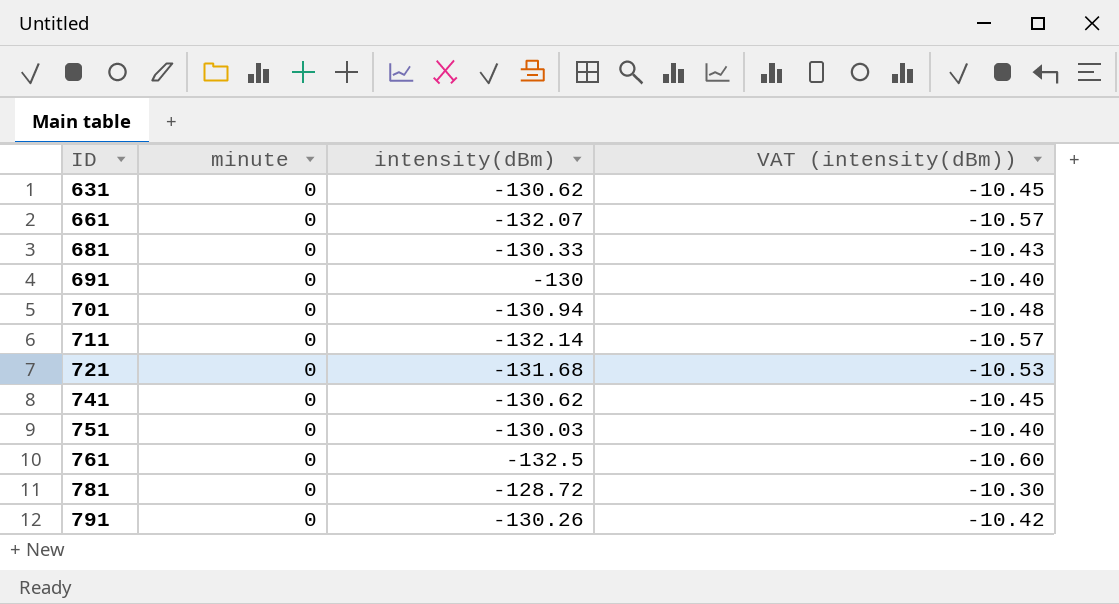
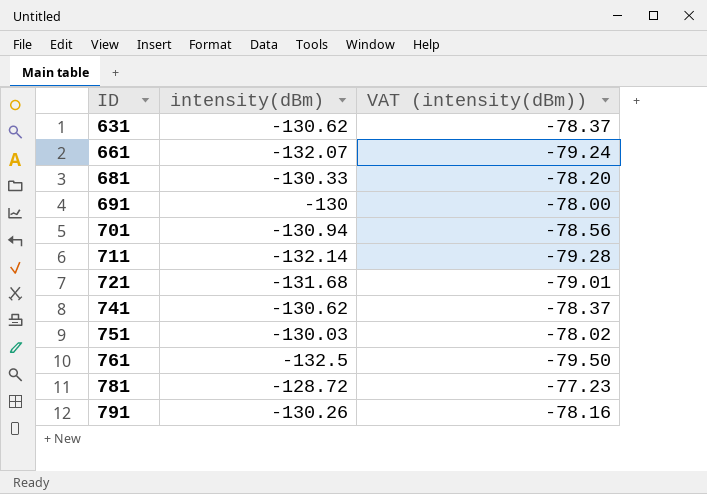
column minute | position: 2 -> none
column VAT (intensity(dBm)) | formula: [intensity(dBm)] * 0.08 -> [intensity(dBm)] * 0.6

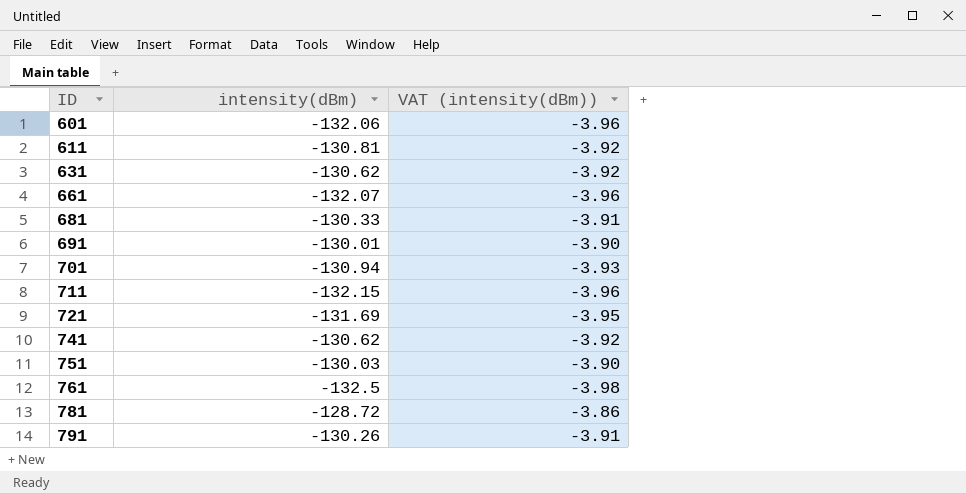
column VAT (intensity(dBm)) | formula: [intensity(dBm)] * 0.6 -> [intensity(dBm)] * 0.03
row 601: none -> -132.06 | -3.96
row 611: none -> -130.81 | -3.92
691 | intensity(dBm): -130 -> -130.01
711 | intensity(dBm): -132.14 -> -132.15
721 | intensity(dBm): -131.68 -> -131.69

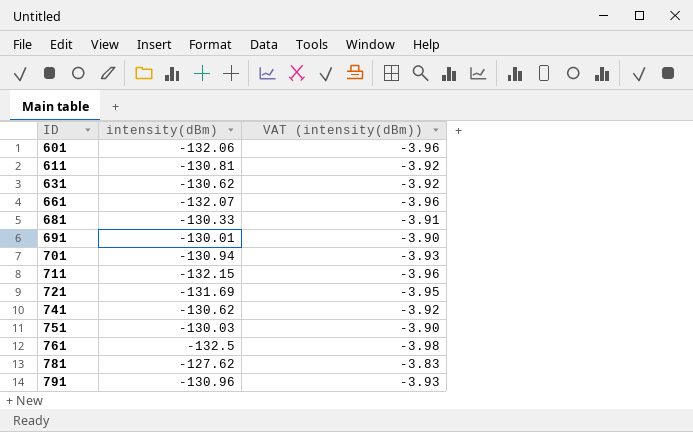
781 | intensity(dBm): -128.72 -> -127.62
781 | VAT (intensity(dBm)): -3.86 -> -3.83
791 | intensity(dBm): -130.26 -> -130.96
791 | VAT (intensity(dBm)): -3.91 -> -3.93

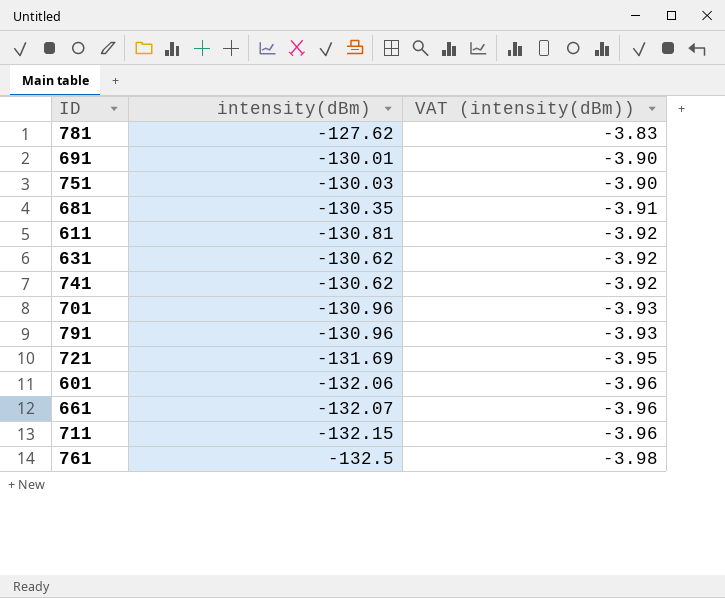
row order: ID ascending -> VAT (intensity(dBm)) descending
681 | intensity(dBm): -130.33 -> -130.35
701 | intensity(dBm): -130.94 -> -130.96

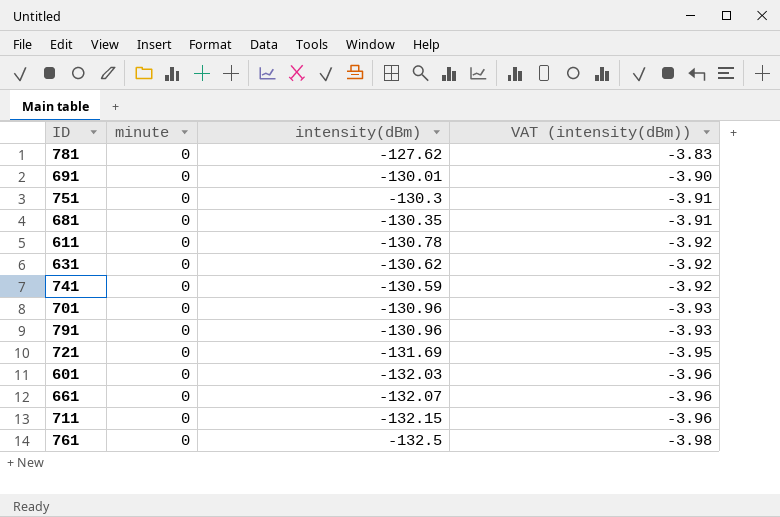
column minute | position: none -> 2
751 | intensity(dBm): -130.03 -> -130.3
751 | VAT (intensity(dBm)): -3.90 -> -3.91
611 | intensity(dBm): -130.81 -> -130.78
741 | intensity(dBm): -130.62 -> -130.59
601 | intensity(dBm): -132.06 -> -132.03

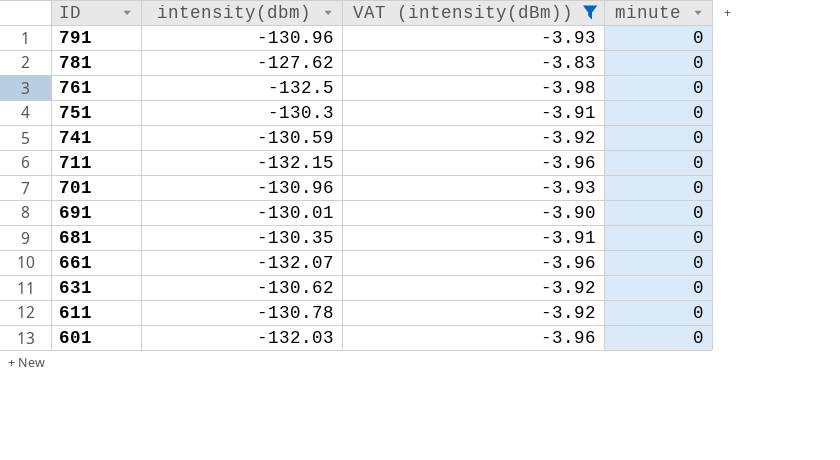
filter: none -> VAT (intensity(dBm)) != -3.95
row order: VAT (intensity(dBm)) descending -> ID descending
column name: intensity(dBm) -> intensity(dbm)
column minute | position: 2 -> 4

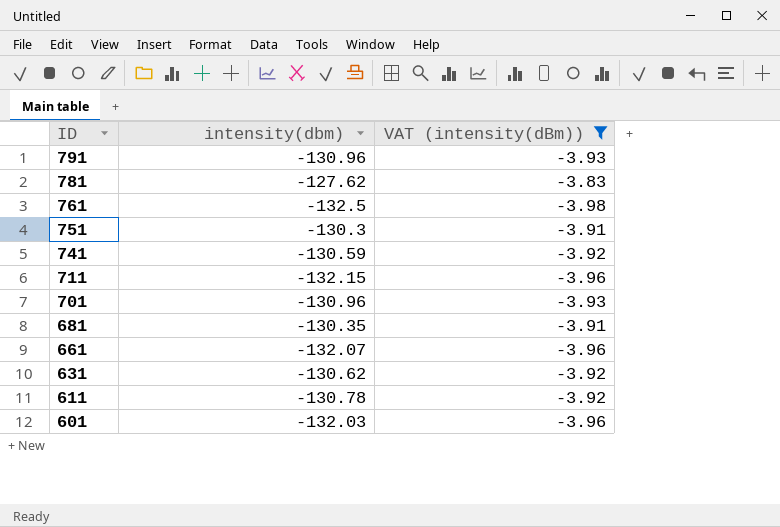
column minute | position: 4 -> none
row 691: -130.01 | -3.90 | 0 -> none

